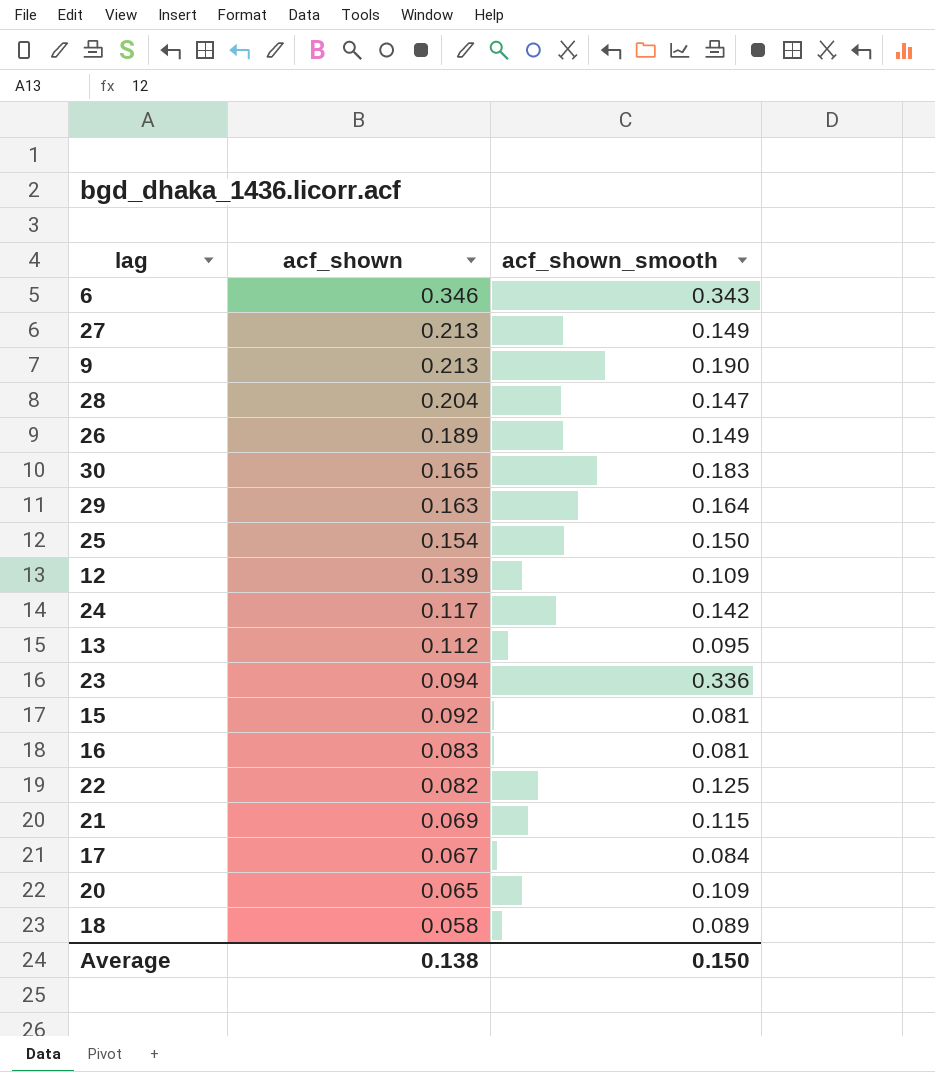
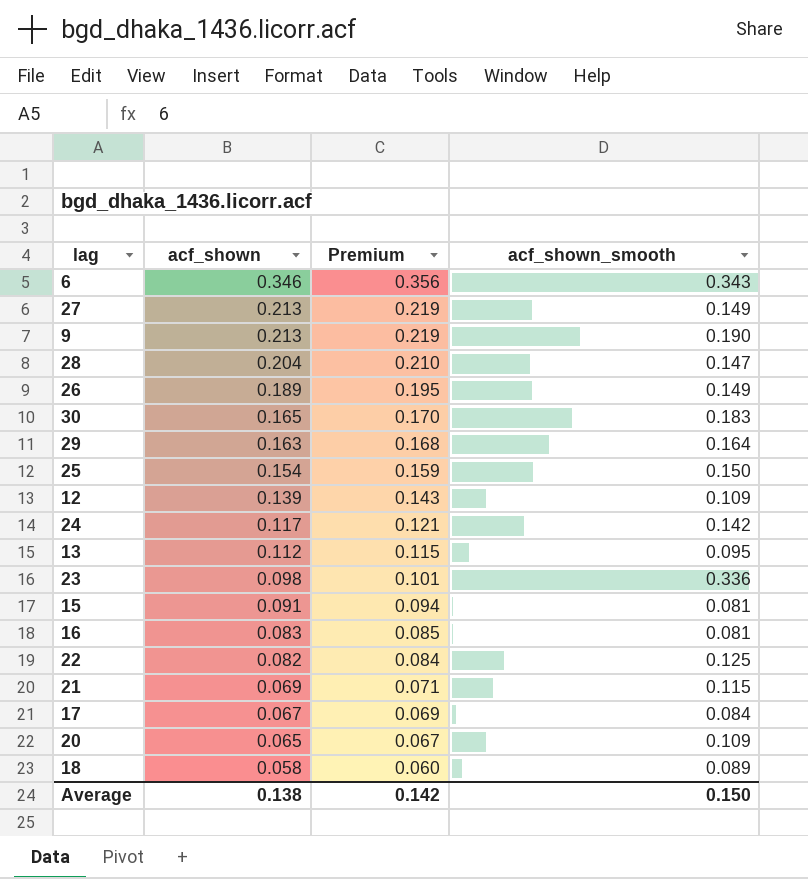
column Premium | formula: none -> [acf_shown] * 1.03
23 | acf_shown: 0.094 -> 0.098
15 | acf_shown: 0.092 -> 0.091

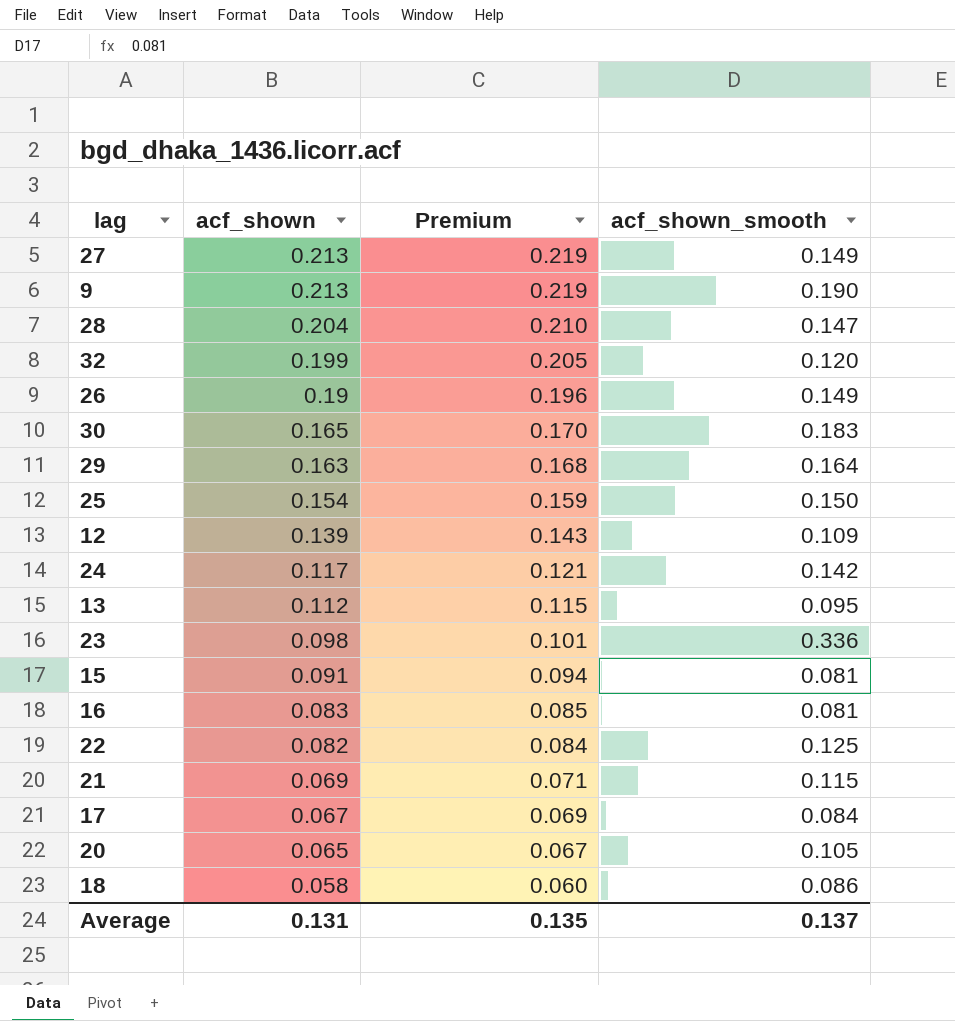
row 6: 0.346 | 0.356 | 0.343 -> none
row 32: none -> 0.199 | 0.205 | 0.120
26 | acf_shown: 0.189 -> 0.19
26 | Premium: 0.195 -> 0.196
20 | acf_shown_smooth: 0.109 -> 0.105
18 | acf_shown_smooth: 0.089 -> 0.086
Average | acf_shown: 0.138 -> 0.131
Average | Premium: 0.142 -> 0.135
Average | acf_shown_smooth: 0.150 -> 0.137

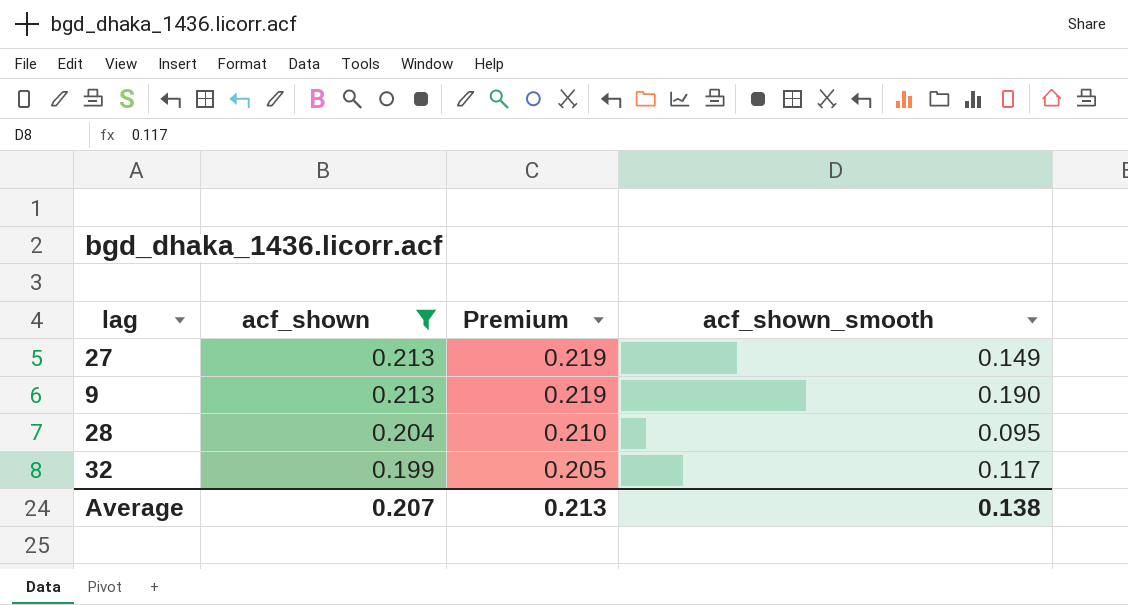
filter: none -> acf_shown >= 0.199
28 | acf_shown_smooth: 0.147 -> 0.095
32 | acf_shown_smooth: 0.120 -> 0.117
Average | acf_shown: 0.131 -> 0.207
Average | Premium: 0.135 -> 0.213
Average | acf_shown_smooth: 0.137 -> 0.138

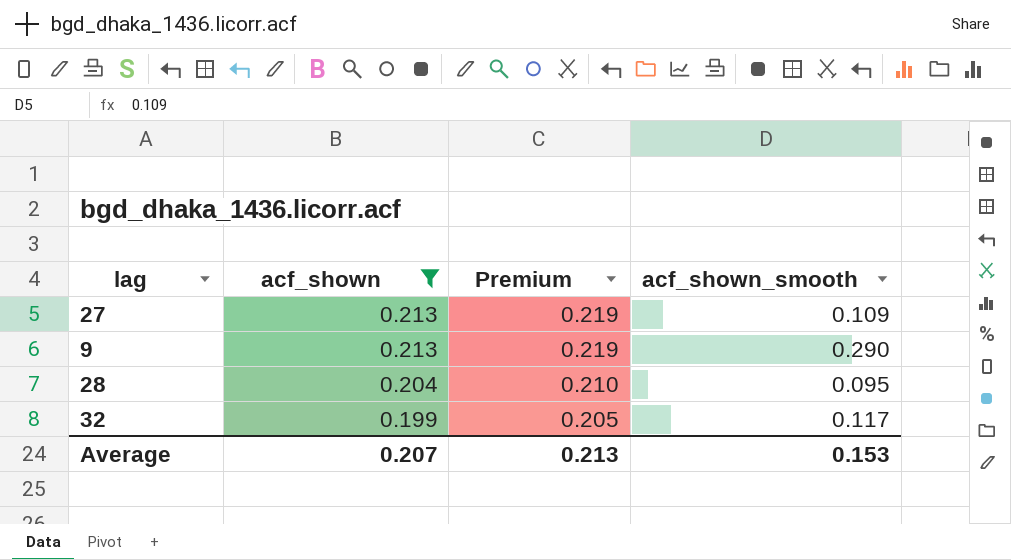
27 | acf_shown_smooth: 0.149 -> 0.109
9 | acf_shown_smooth: 0.190 -> 0.290
Average | acf_shown_smooth: 0.138 -> 0.153

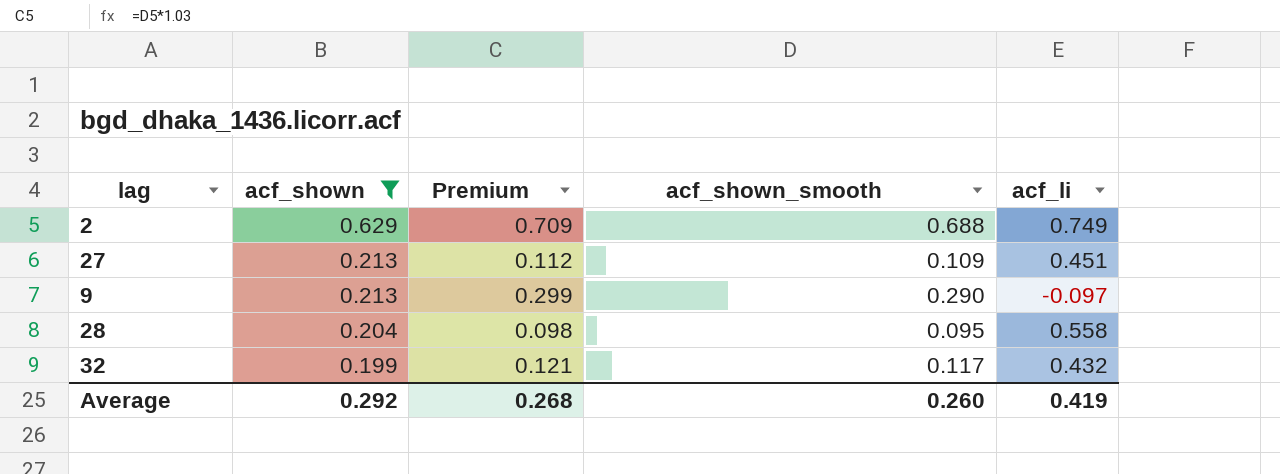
column Premium | formula: [acf_shown] * 1.03 -> [acf_shown_smooth] * 1.03
column acf_li | position: none -> 5
row 2: none -> 0.629 | 0.709 | 0.688 | 0.749
Average | acf_shown: 0.207 -> 0.292
Average | Premium: 0.213 -> 0.268
Average | acf_shown_smooth: 0.153 -> 0.260

